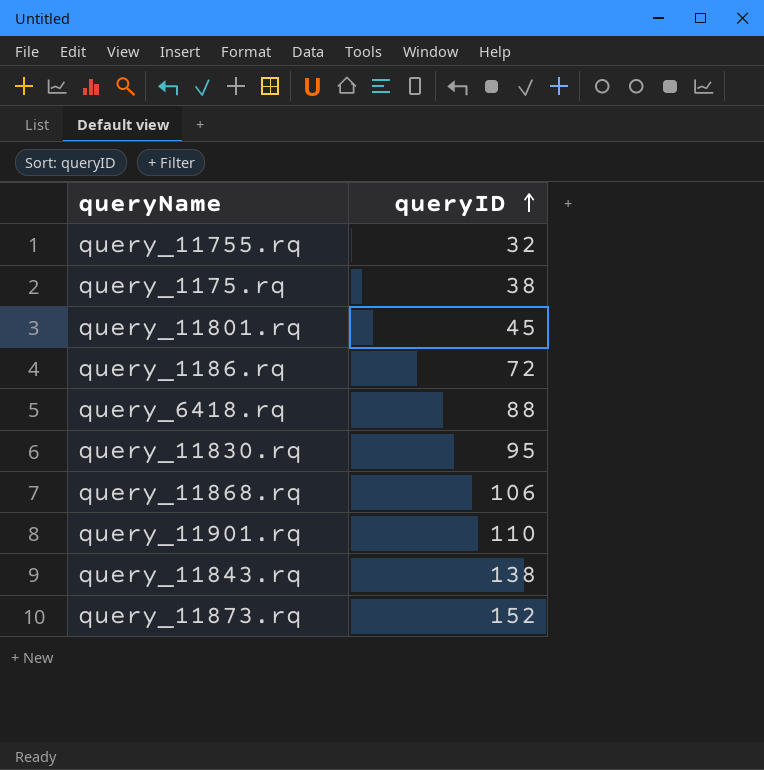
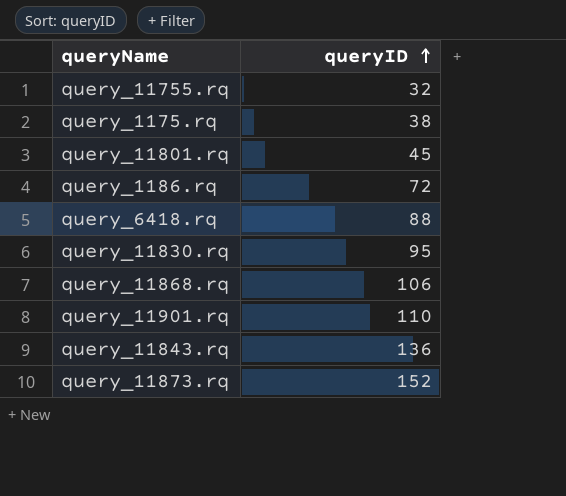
query_11843.rq | queryID: 138 -> 136

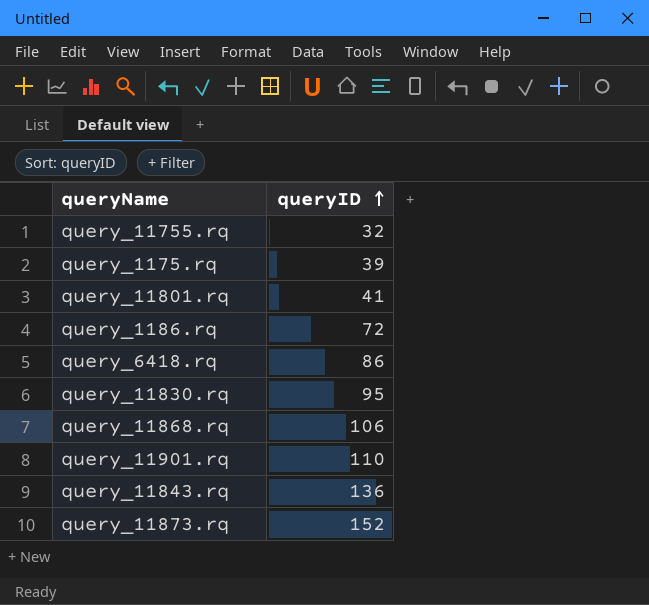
query_1175.rq | queryID: 38 -> 39
query_11801.rq | queryID: 45 -> 41
query_6418.rq | queryID: 88 -> 86

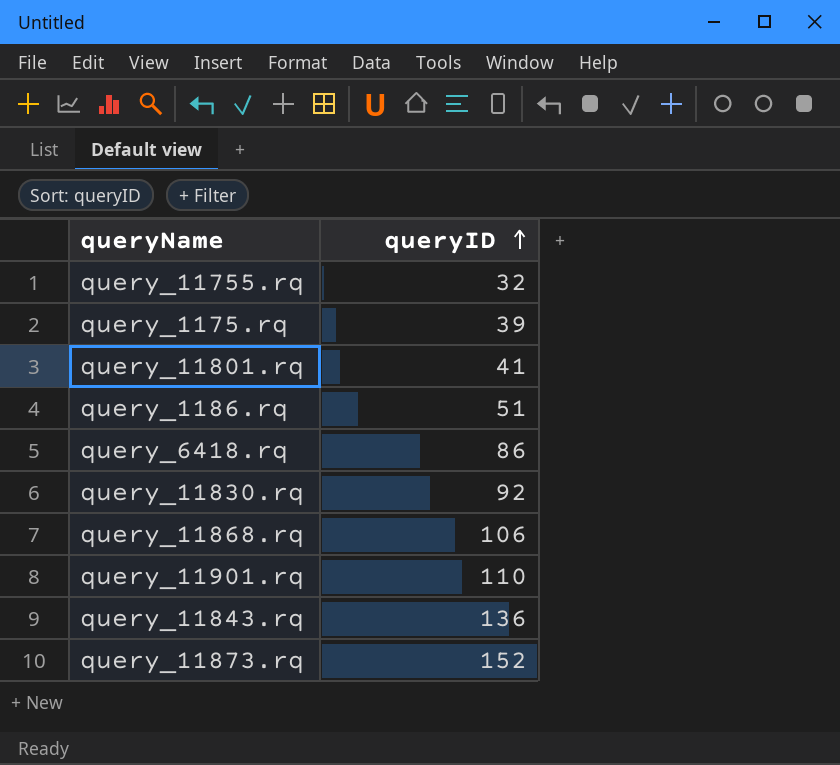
query_1186.rq | queryID: 72 -> 51
query_11830.rq | queryID: 95 -> 92

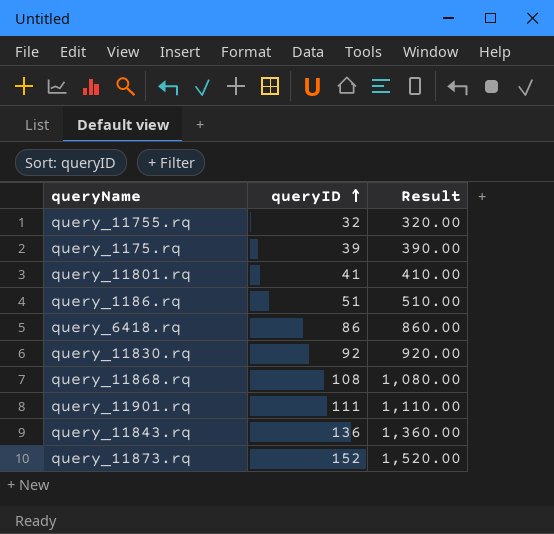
column Result | formula: none -> [queryID] * 10
query_11868.rq | queryID: 106 -> 108
query_11901.rq | queryID: 110 -> 111

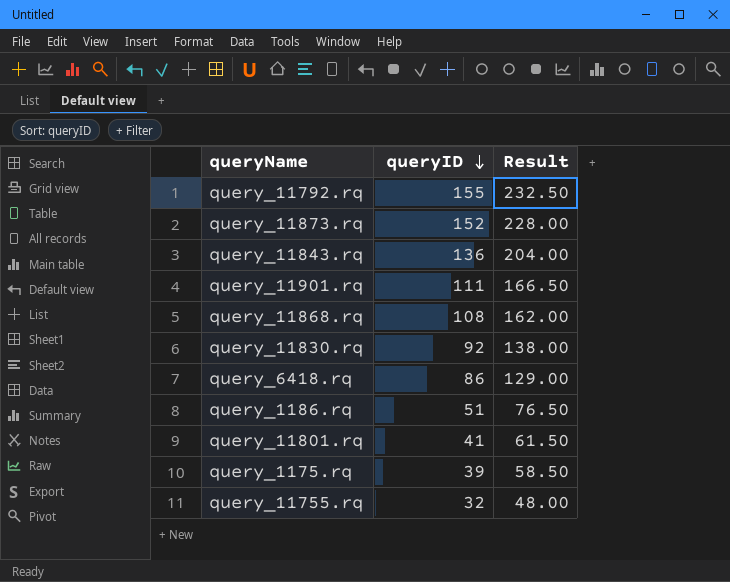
row order: queryID ascending -> queryID descending
column Result | formula: [queryID] * 10 -> [queryID] * 1.5
row query_11792.rq: none -> 155 | 232.50

